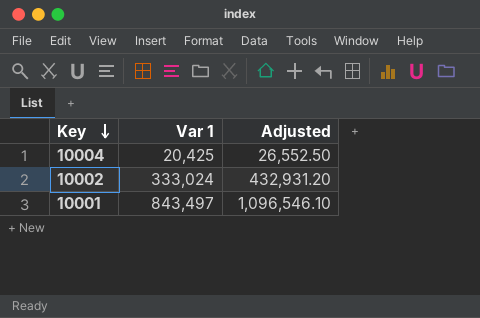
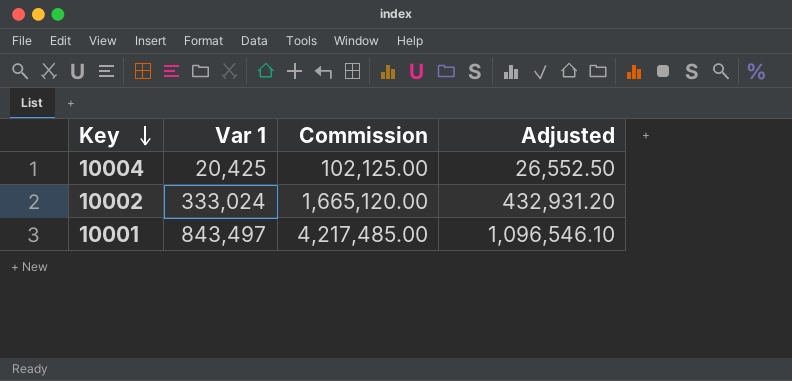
column Commission | formula: none -> [Var 1] * 5

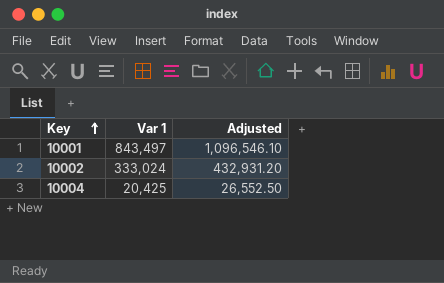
row order: Key descending -> Key ascending
column Commission | formula: [Var 1] * 5 -> none

